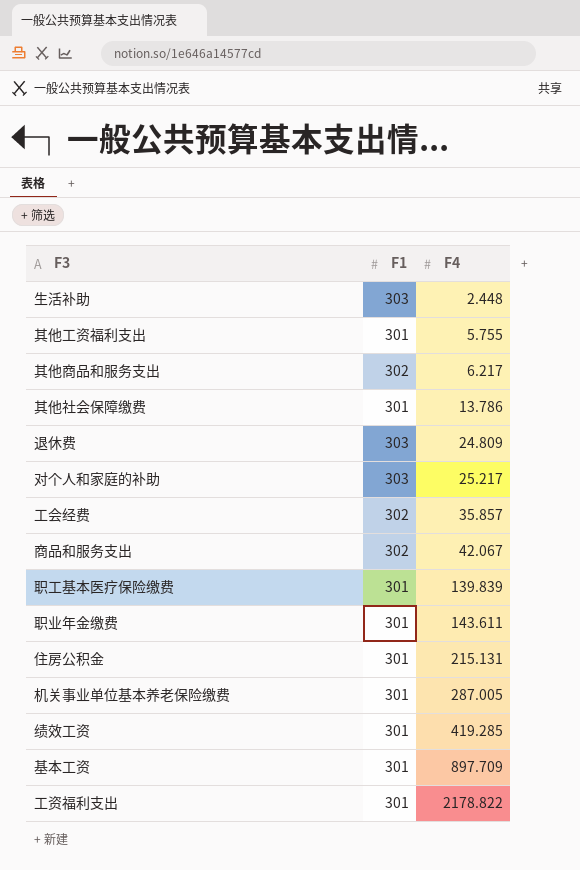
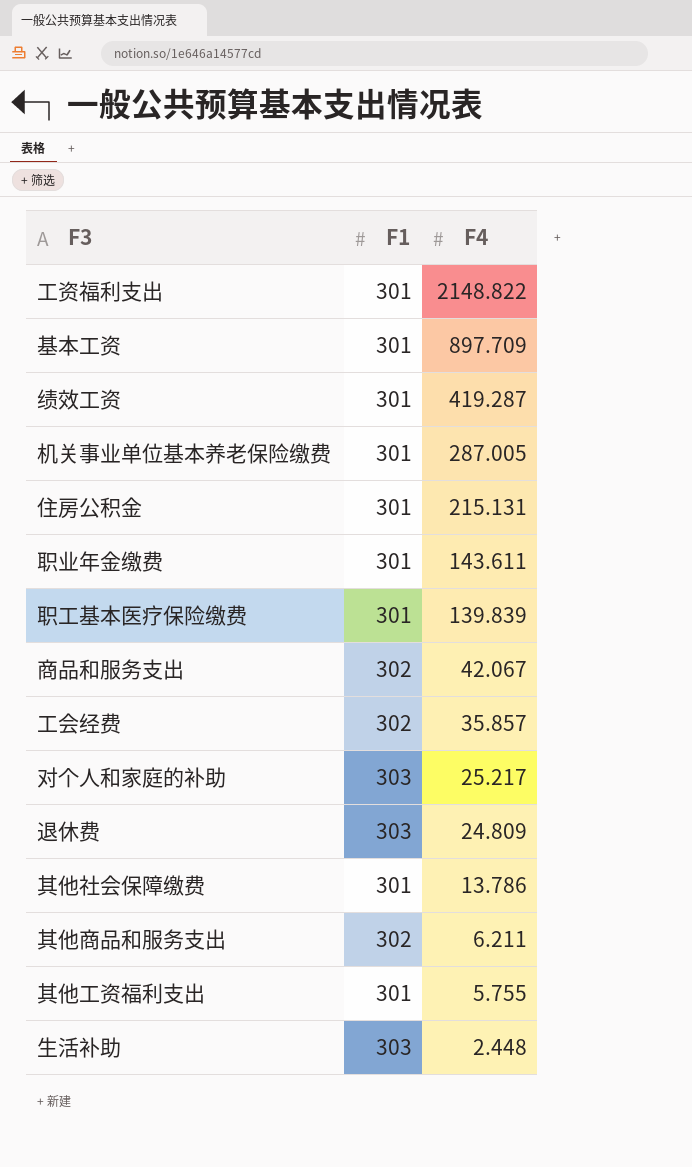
row order: F4 ascending -> F4 descending
工资福利支出 | F4: 2178.822 -> 2148.822
绩效工资 | F4: 419.285 -> 419.287
其他商品和服务支出 | F4: 6.217 -> 6.211

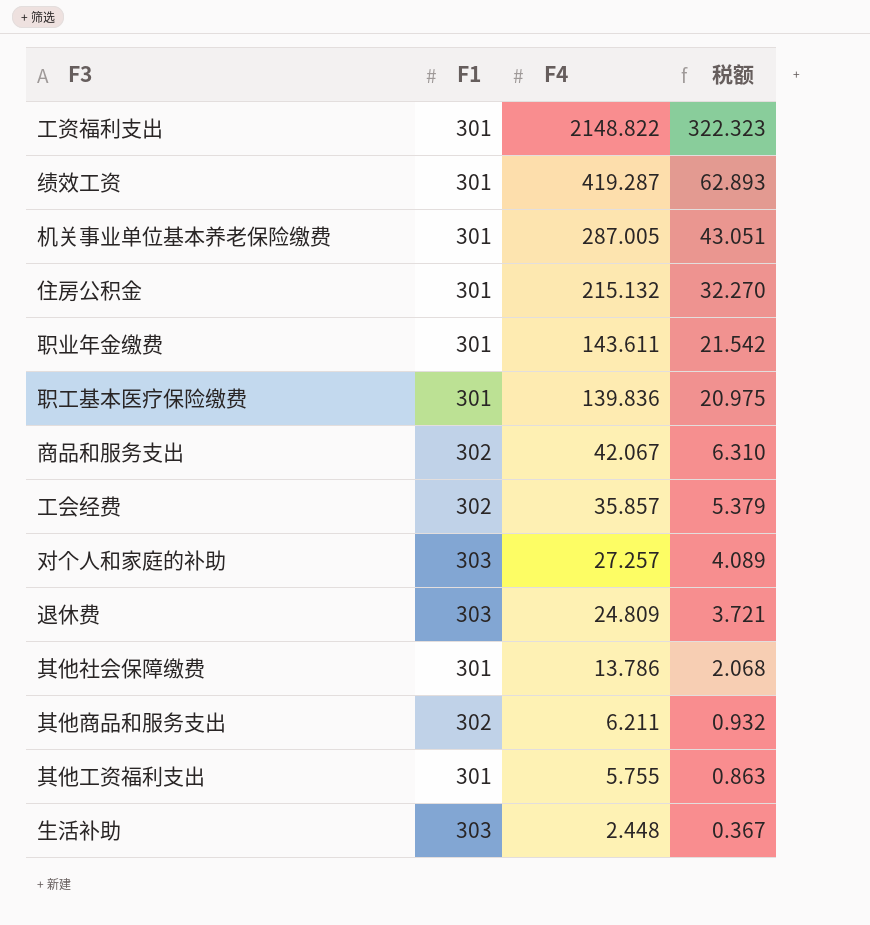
column 税额 | formula: none -> [F4] * 0.15
row 基本工资: 301 | 897.709 -> none
住房公积金 | F4: 215.131 -> 215.132
职工基本医疗保险缴费 | F4: 139.839 -> 139.836
对个人和家庭的补助 | F4: 25.217 -> 27.257

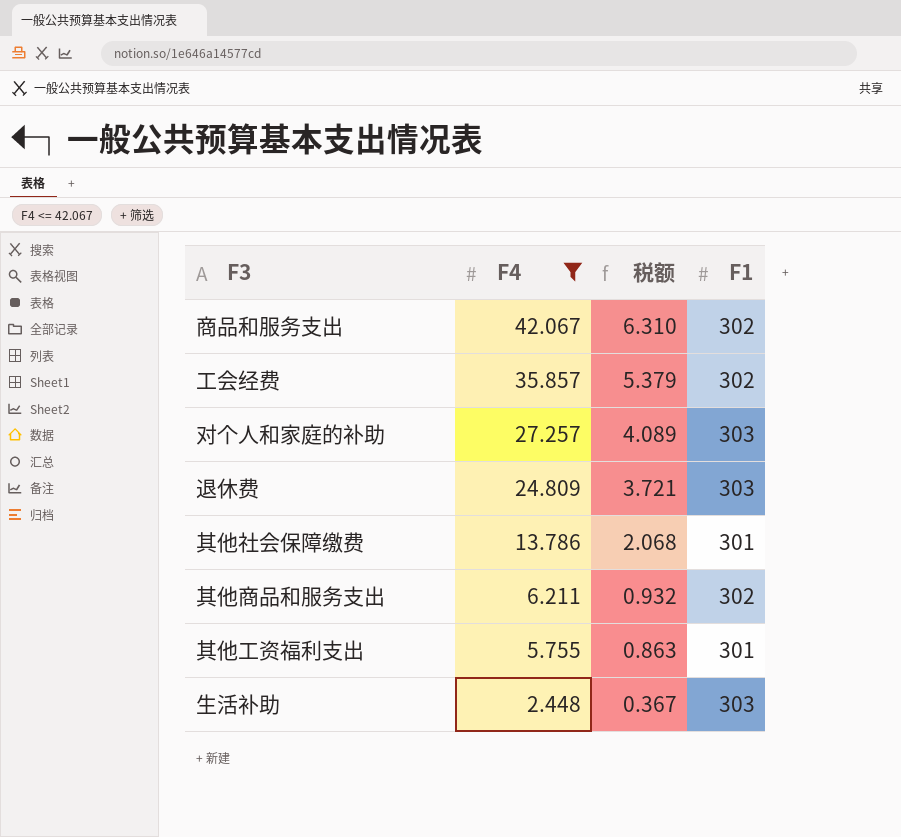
filter: none -> F4 <= 42.067
column F1 | position: 2 -> 4

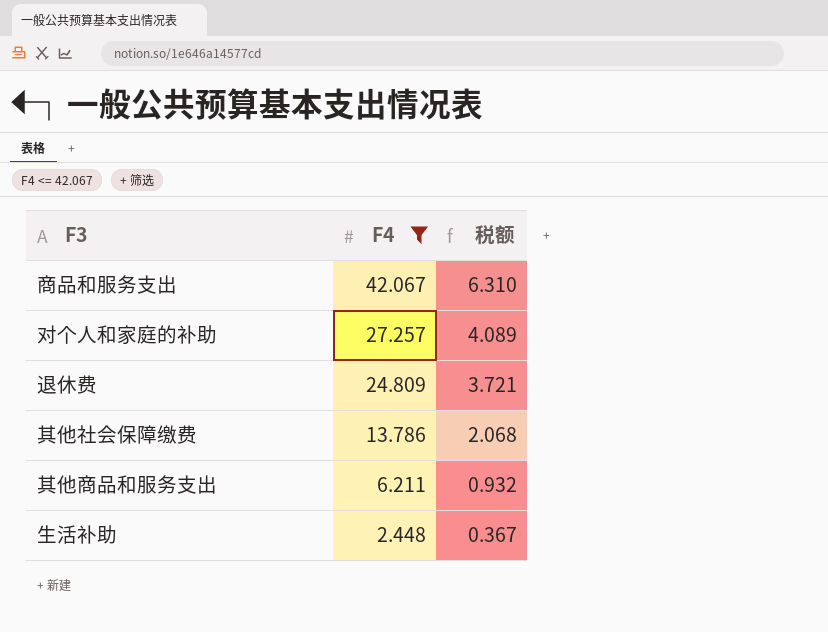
column F1 | position: 4 -> none
row 工会经费: 35.857 | 5.379 | 302 -> none
row 其他工资福利支出: 5.755 | 0.863 | 301 -> none

